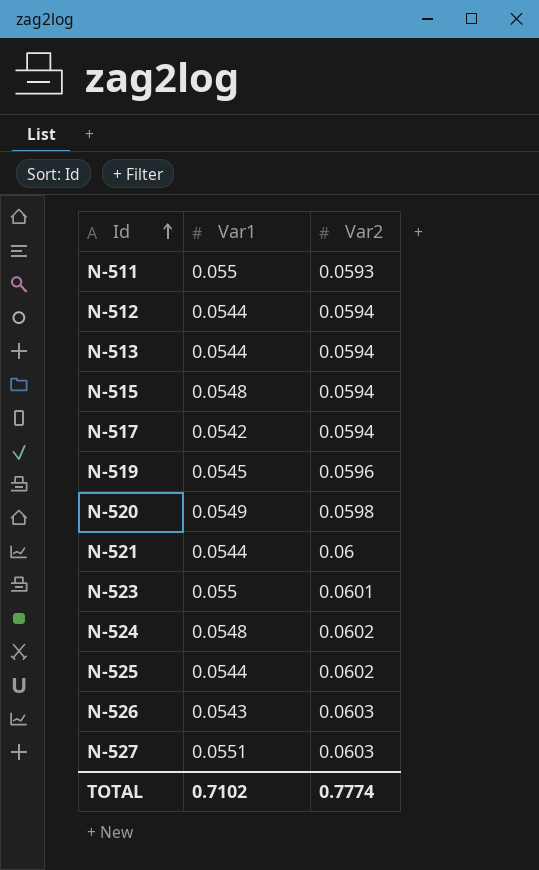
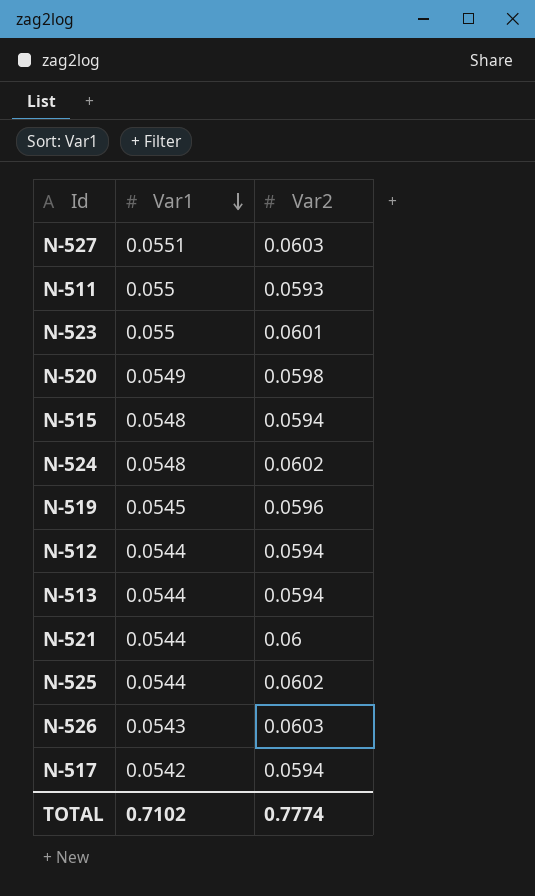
row order: Id ascending -> Var1 descending

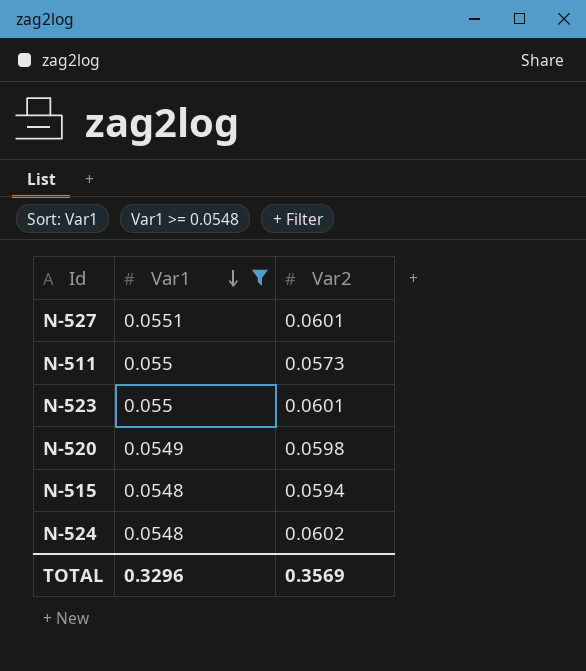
filter: none -> Var1 >= 0.0548
N-527 | Var2: 0.0603 -> 0.0601
N-511 | Var2: 0.0593 -> 0.0573
TOTAL | Var1: 0.7102 -> 0.3296
TOTAL | Var2: 0.7774 -> 0.3569

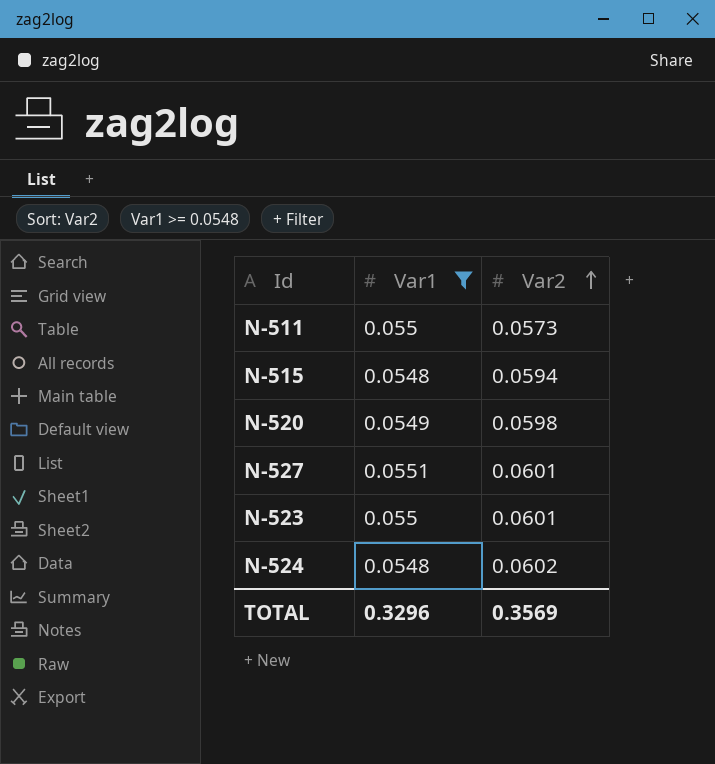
row order: Var1 descending -> Var2 ascending

